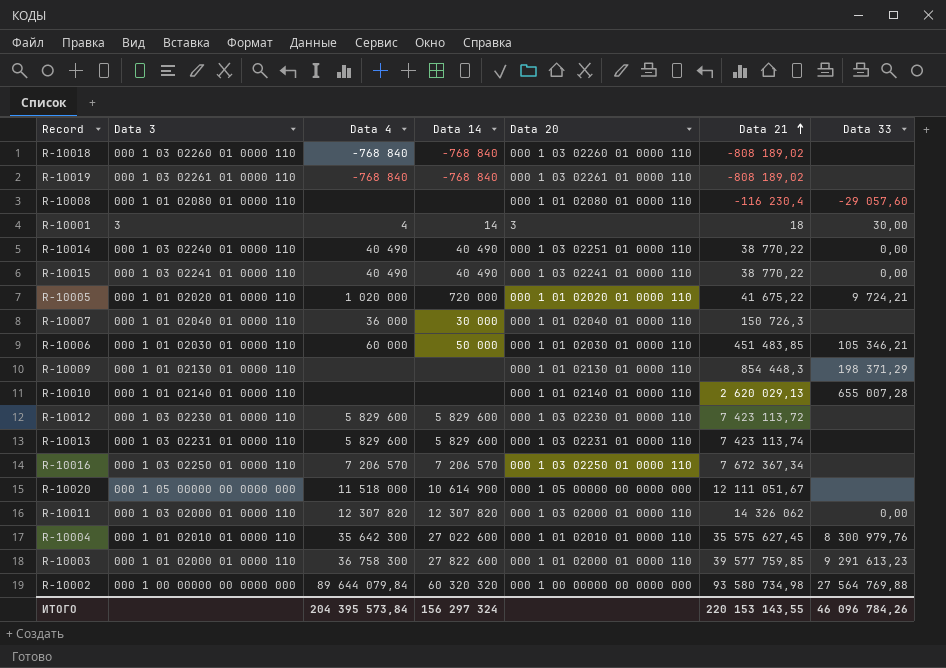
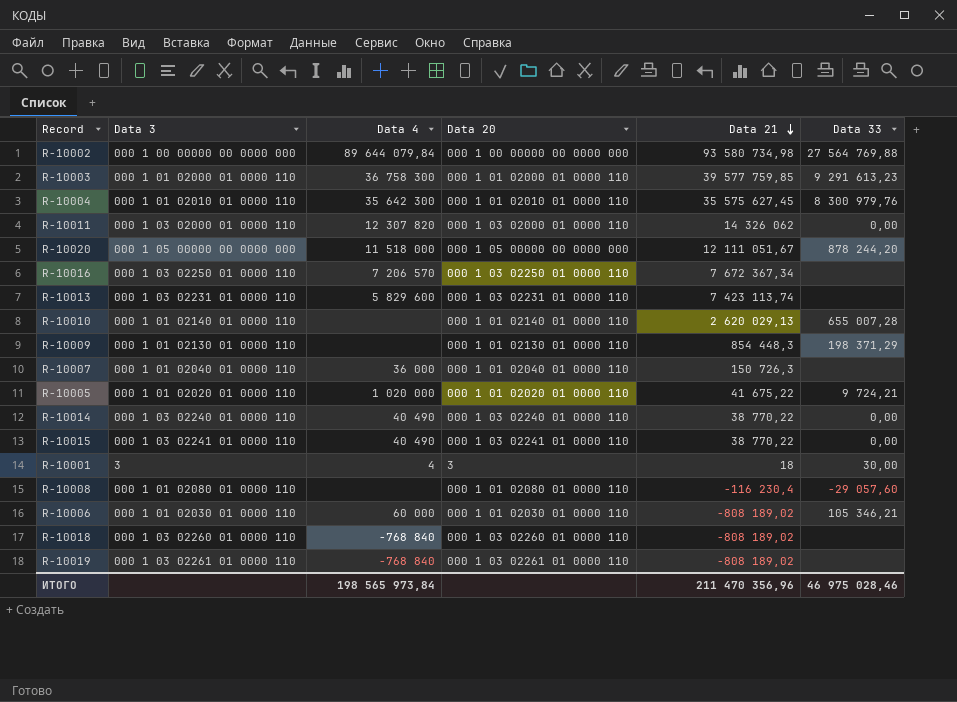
row order: Data 21 ascending -> Data 21 descending
column Data 14 | position: 4 -> none
row R-10012: 000 1 03 02230 01 0000 110 | 5 829 600 | 5 829 600 | 000 1 03 02230 01 0000 110 | 7 423 113,72 | none -> none
R-10020 | Data 33: none -> 878 244,20
R-10014 | Data 20: 000 1 03 02251 01 0000 110 -> 000 1 03 02240 01 0000 110
R-10006 | Data 21: 451 483,85 -> -808 189,02
ИТОГО | Data 4: 204 395 573,84 -> 198 565 973,84
ИТОГО | Data 21: 220 153 143,55 -> 211 470 356,96
ИТОГО | Data 33: 46 096 784,26 -> 46 975 028,46

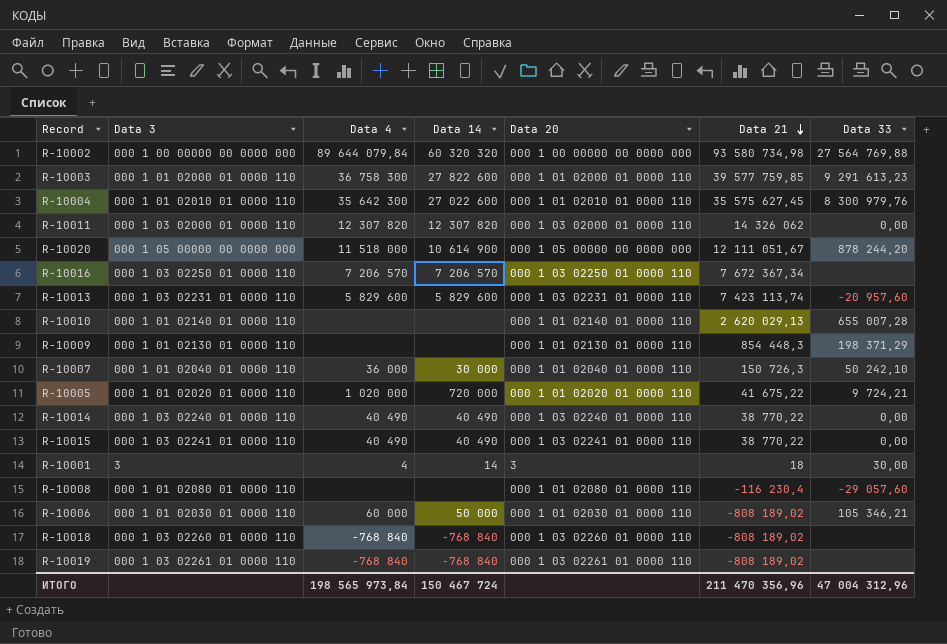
column Data 14 | position: none -> 4
R-10013 | Data 33: none -> -20 957,60
R-10007 | Data 33: none -> 50 242,10
ИТОГО | Data 33: 46 975 028,46 -> 47 004 312,96

